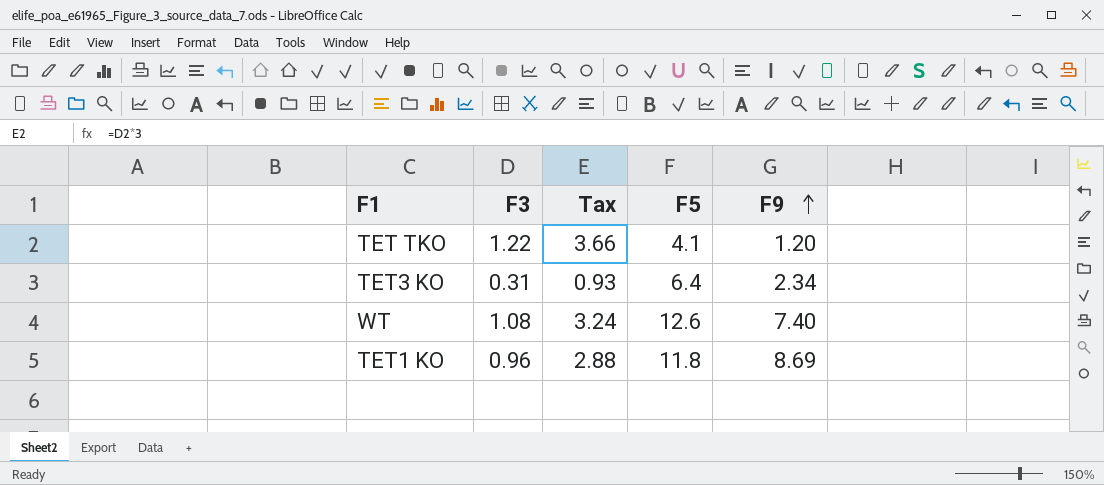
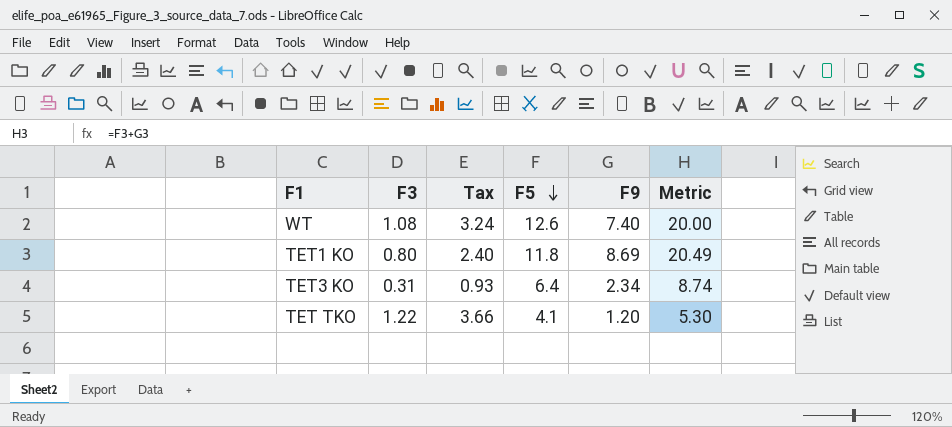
row order: F9 ascending -> F5 descending
column Metric | formula: none -> [F5] + [F9]
TET1 KO | F3: 0.96 -> 0.80
TET1 KO | Tax: 2.88 -> 2.40

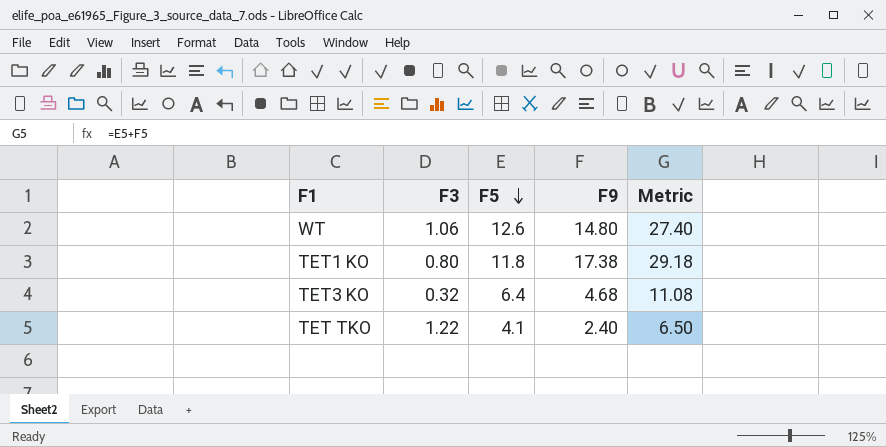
column Tax | formula: [F3] * 3 -> none
WT | F3: 1.08 -> 1.06
WT | F9: 7.40 -> 14.80
WT | Metric: 20.00 -> 27.40
TET1 KO | F9: 8.69 -> 17.38
TET1 KO | Metric: 20.49 -> 29.18
TET3 KO | F3: 0.31 -> 0.32
TET3 KO | F9: 2.34 -> 4.68
TET3 KO | Metric: 8.74 -> 11.08
TET TKO | F9: 1.20 -> 2.40
TET TKO | Metric: 5.30 -> 6.50

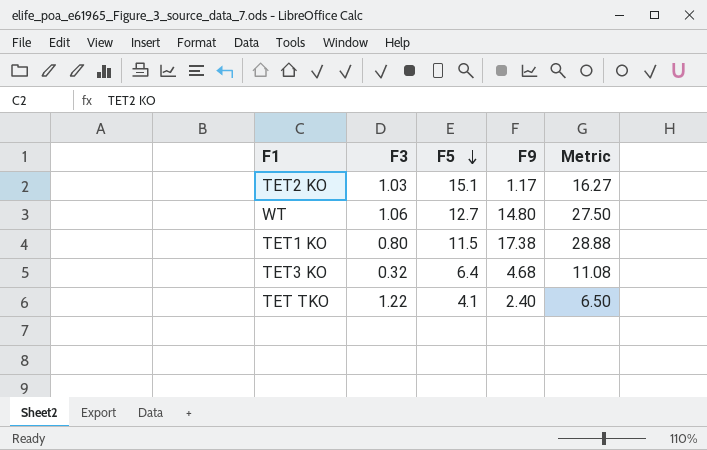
row TET2 KO: none -> 1.03 | 15.1 | 1.17 | 16.27
WT | F5: 12.6 -> 12.7
WT | Metric: 27.40 -> 27.50
TET1 KO | F5: 11.8 -> 11.5
TET1 KO | Metric: 29.18 -> 28.88

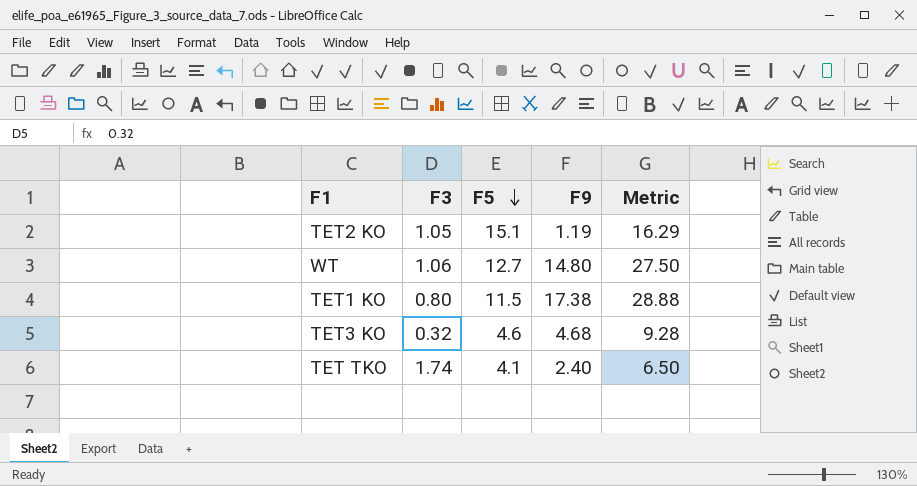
TET2 KO | F3: 1.03 -> 1.05
TET2 KO | F9: 1.17 -> 1.19
TET2 KO | Metric: 16.27 -> 16.29
TET3 KO | F5: 6.4 -> 4.6
TET3 KO | Metric: 11.08 -> 9.28
TET TKO | F3: 1.22 -> 1.74

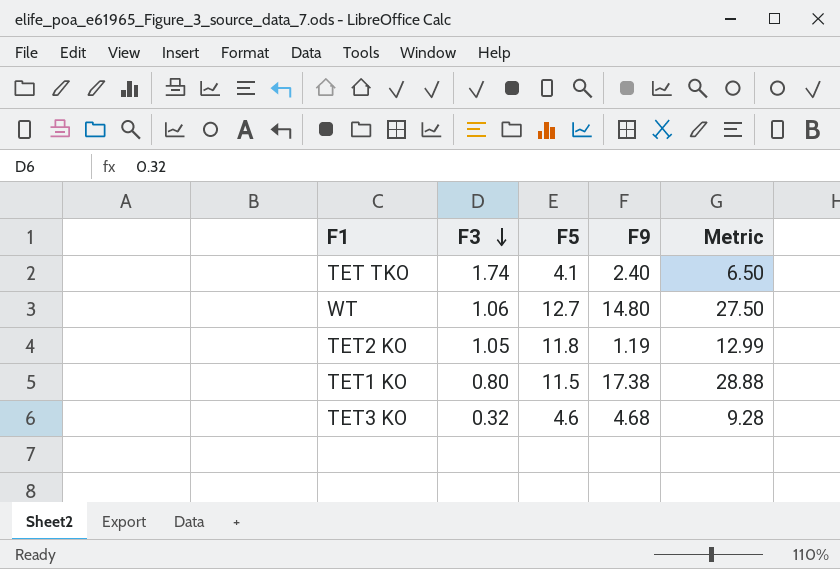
row order: F5 descending -> F3 descending
TET2 KO | F5: 15.1 -> 11.8
TET2 KO | Metric: 16.29 -> 12.99

